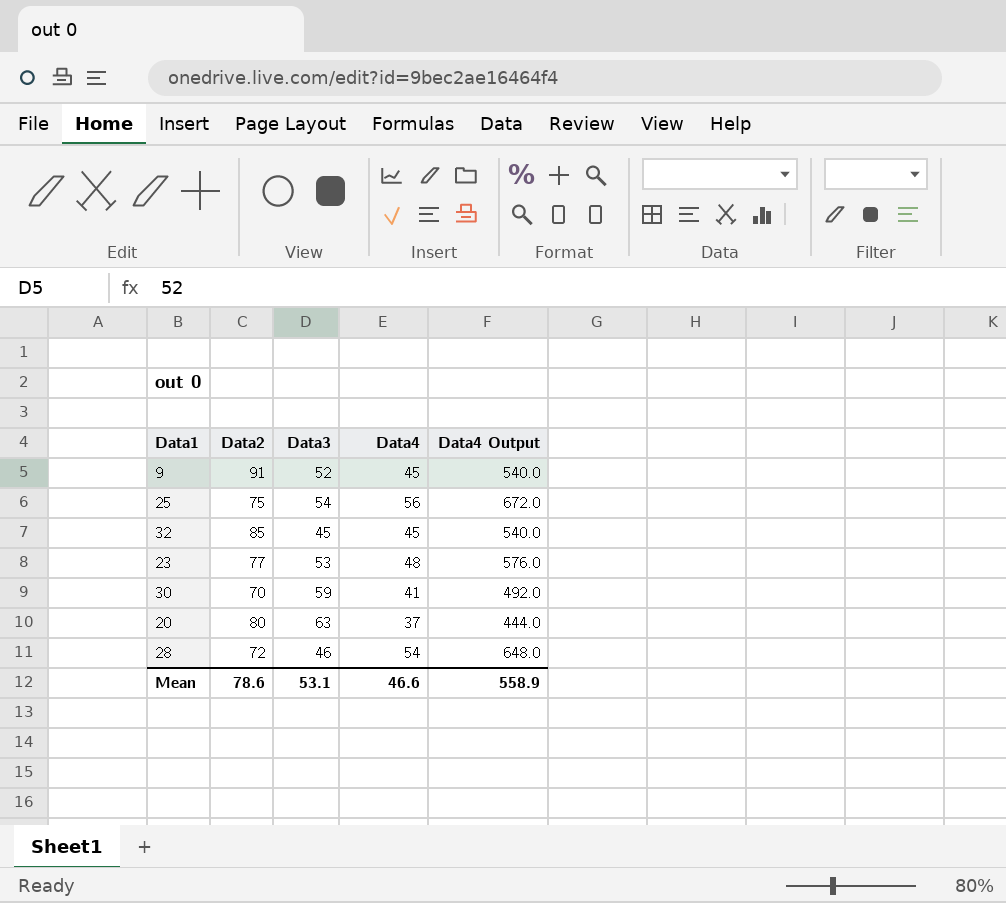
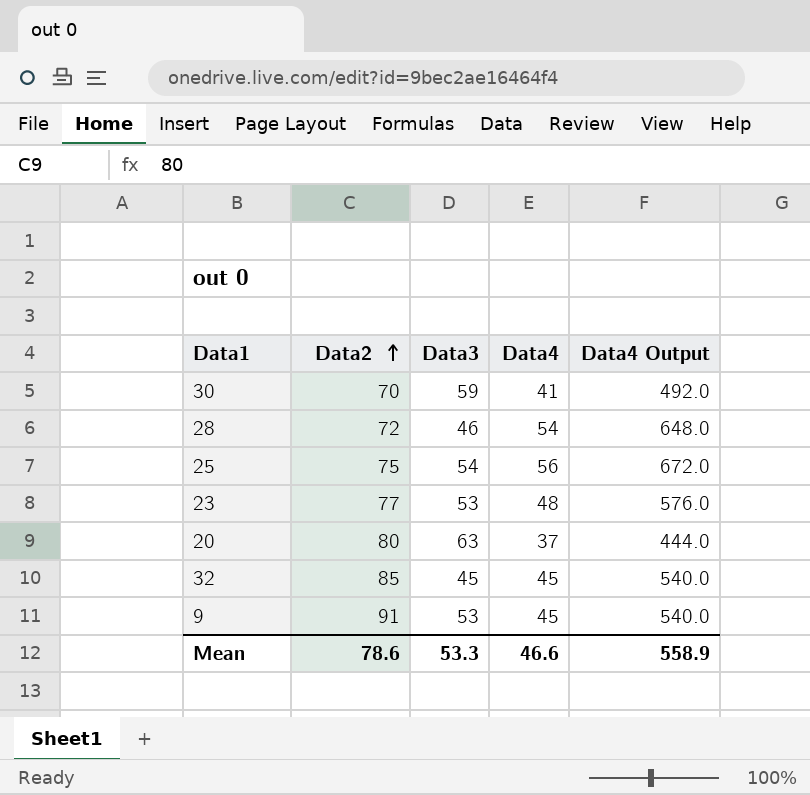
row order: none -> Data2 ascending
9 | Data3: 52 -> 53
Mean | Data3: 53.1 -> 53.3

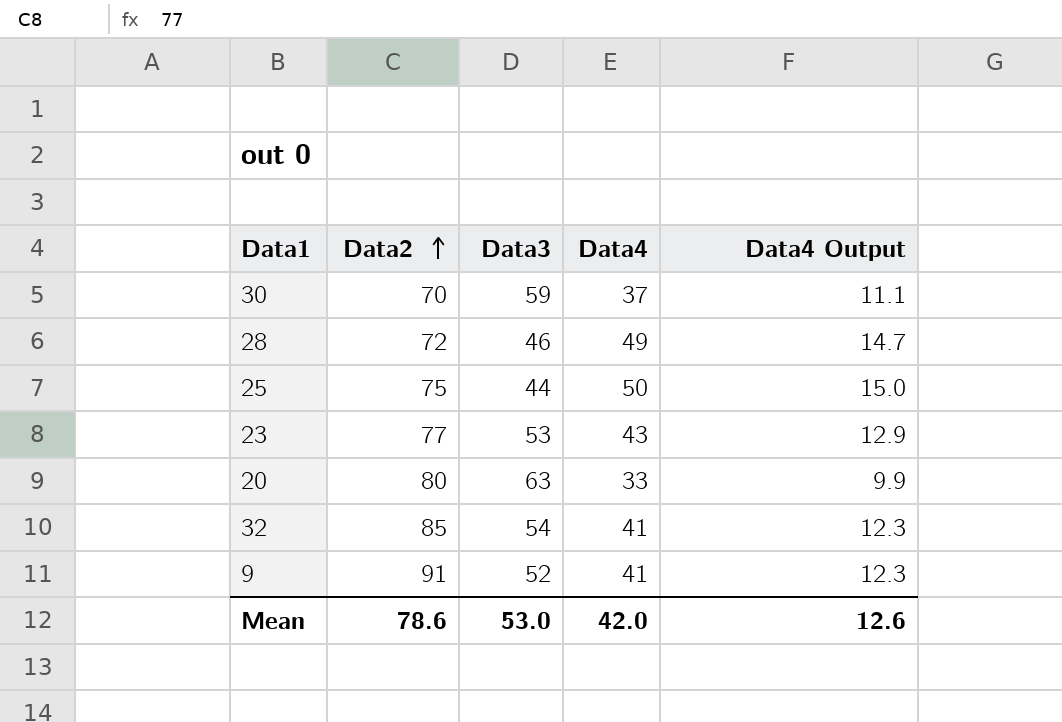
column Data4 Output | formula: [Data4] * 12 -> [Data4] * 0.3
30 | Data4: 41 -> 37
28 | Data4: 54 -> 49
25 | Data3: 54 -> 44
25 | Data4: 56 -> 50
23 | Data4: 48 -> 43
20 | Data4: 37 -> 33
32 | Data3: 45 -> 54
32 | Data4: 45 -> 41
9 | Data3: 53 -> 52
9 | Data4: 45 -> 41
Mean | Data3: 53.3 -> 53.0
Mean | Data4: 46.6 -> 42.0
Mean | Data4 Output: 558.9 -> 12.6

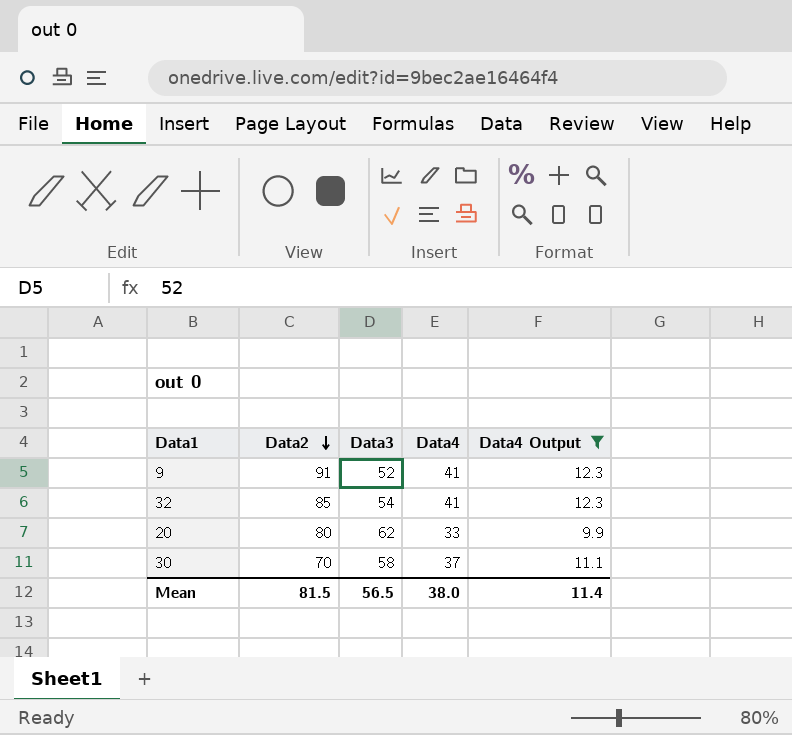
filter: none -> Data4 Output <= 12.3
row order: Data2 ascending -> Data2 descending
20 | Data3: 63 -> 62
30 | Data3: 59 -> 58
Mean | Data2: 78.6 -> 81.5
Mean | Data3: 53.0 -> 56.5
Mean | Data4: 42.0 -> 38.0
Mean | Data4 Output: 12.6 -> 11.4

